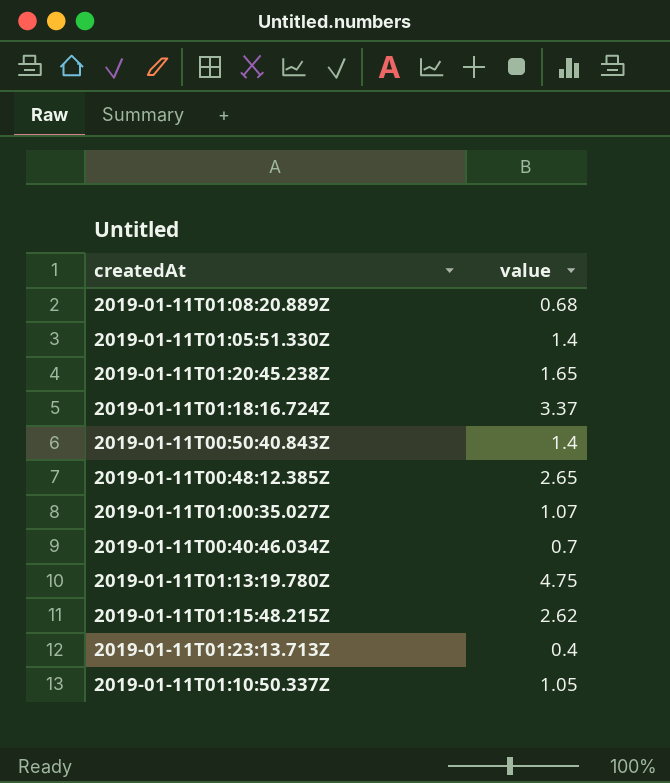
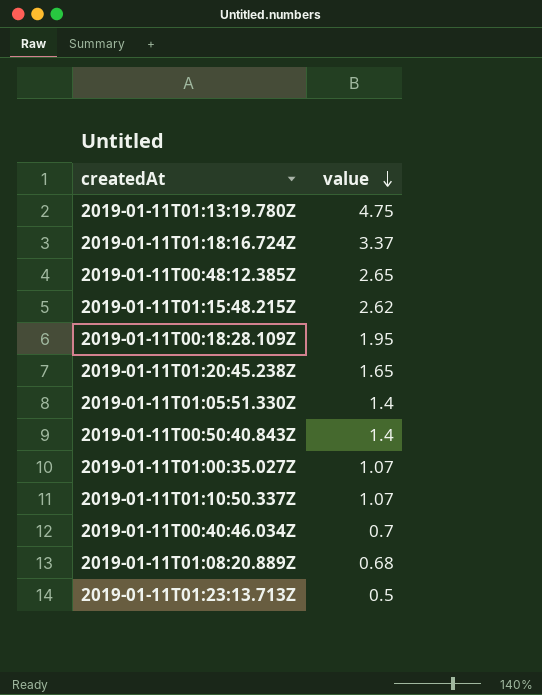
row order: none -> value descending
row 2019-01-11T00:18:28.109Z: none -> 1.95
2019-01-11T01:10:50.337Z | value: 1.05 -> 1.07
2019-01-11T01:23:13.713Z | value: 0.4 -> 0.5

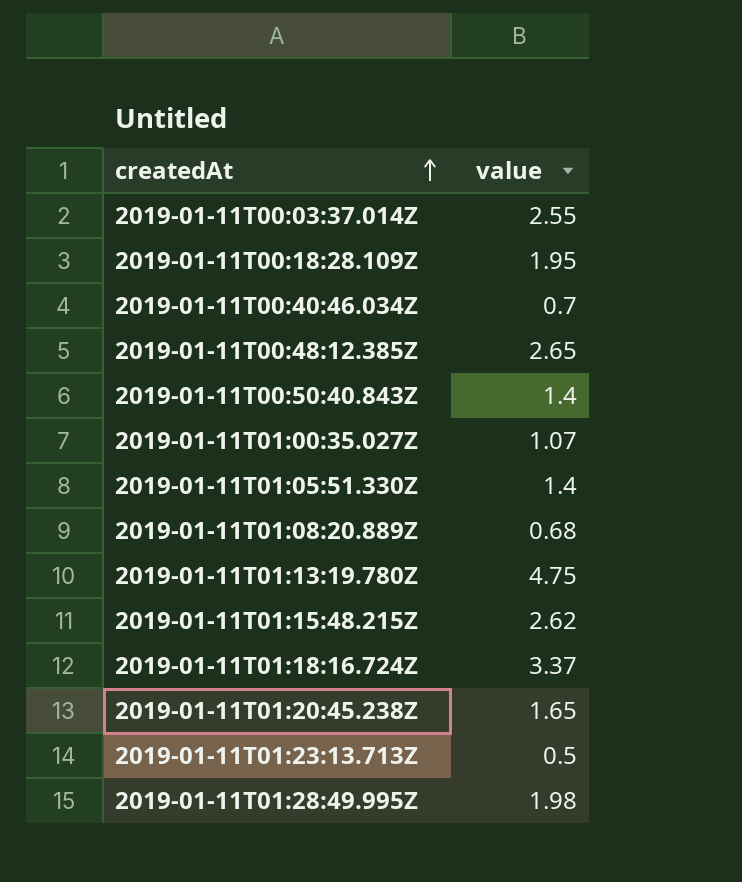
row order: value descending -> createdAt ascending
row 2019-01-11T01:10:50.337Z: 1.07 -> none
row 2019-01-11T00:03:37.014Z: none -> 2.55
row 2019-01-11T01:28:49.995Z: none -> 1.98

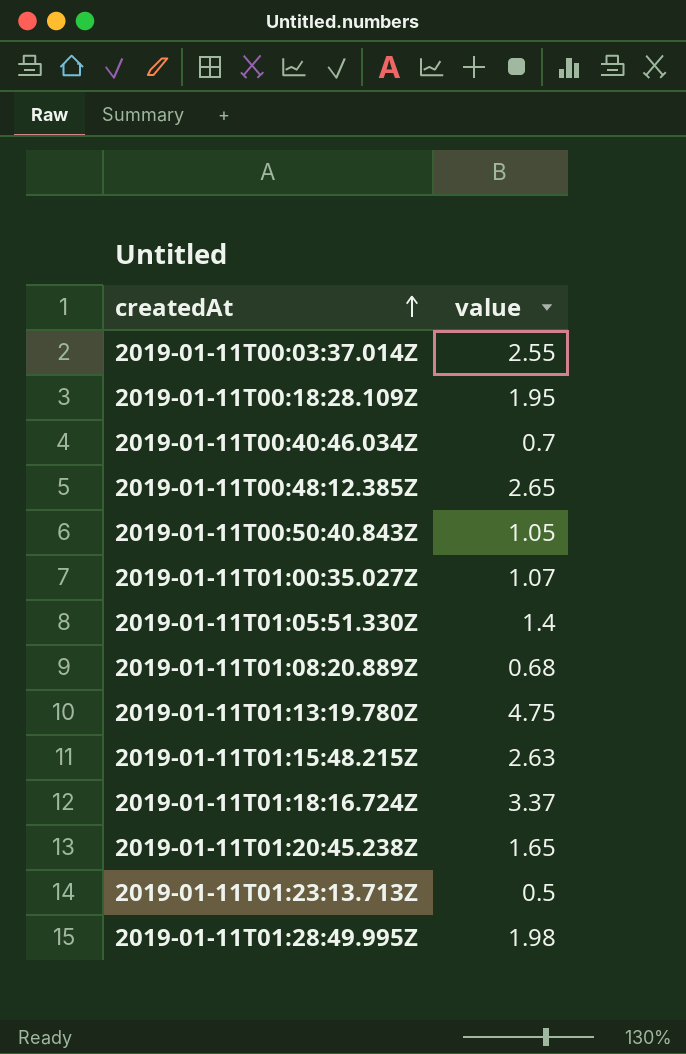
2019-01-11T00:50:40.843Z | value: 1.4 -> 1.05
2019-01-11T01:15:48.215Z | value: 2.62 -> 2.63

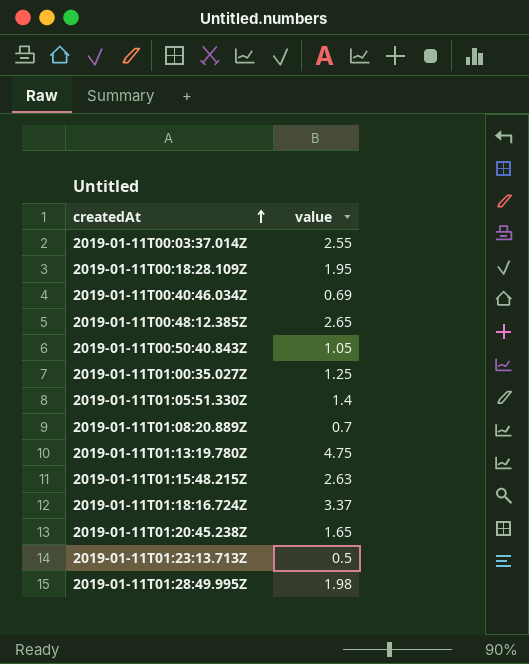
2019-01-11T00:40:46.034Z | value: 0.7 -> 0.69
2019-01-11T01:00:35.027Z | value: 1.07 -> 1.25
2019-01-11T01:08:20.889Z | value: 0.68 -> 0.7

